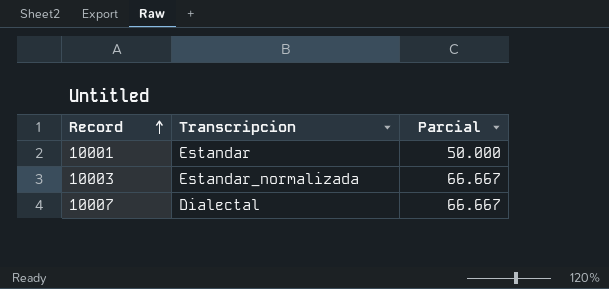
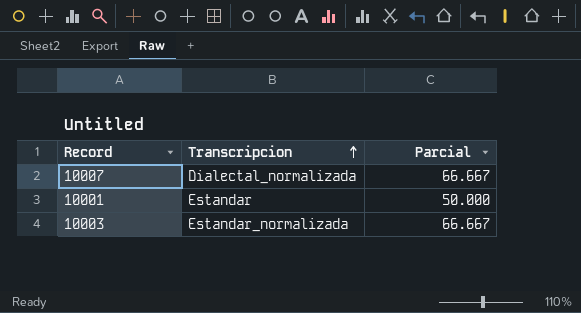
row order: Record ascending -> Transcripcion ascending
10007 | Transcripcion: Dialectal -> Dialectal_normalizada

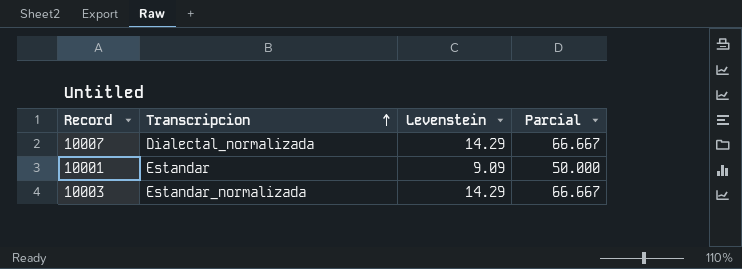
column Levenstein | position: none -> 3

